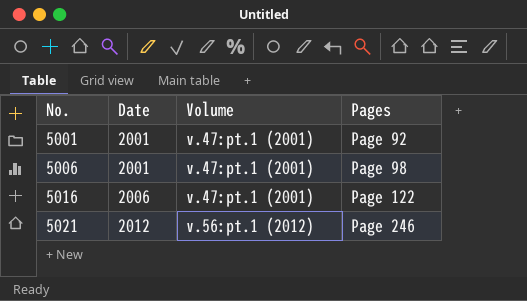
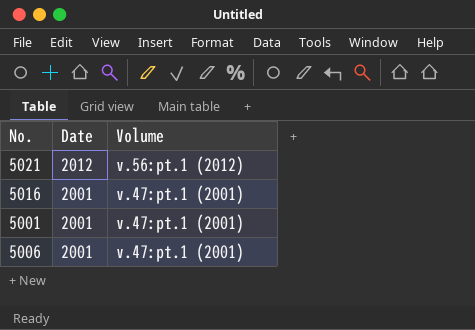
row order: No. ascending -> Date descending
column Pages | position: 4 -> none
5016 | Date: 2006 -> 2001

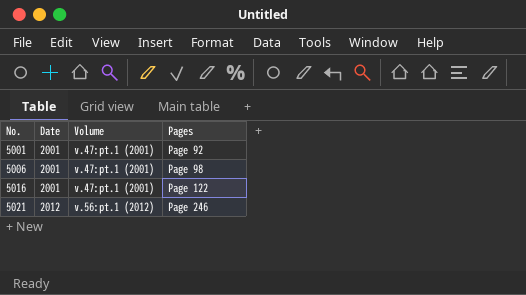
row order: Date descending -> No. ascending
column Pages | position: none -> 4

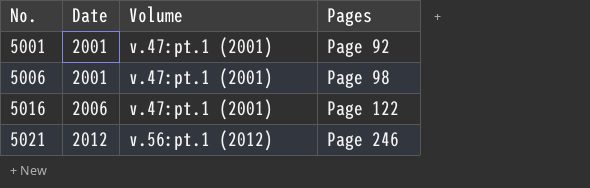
5016 | Date: 2001 -> 2006

